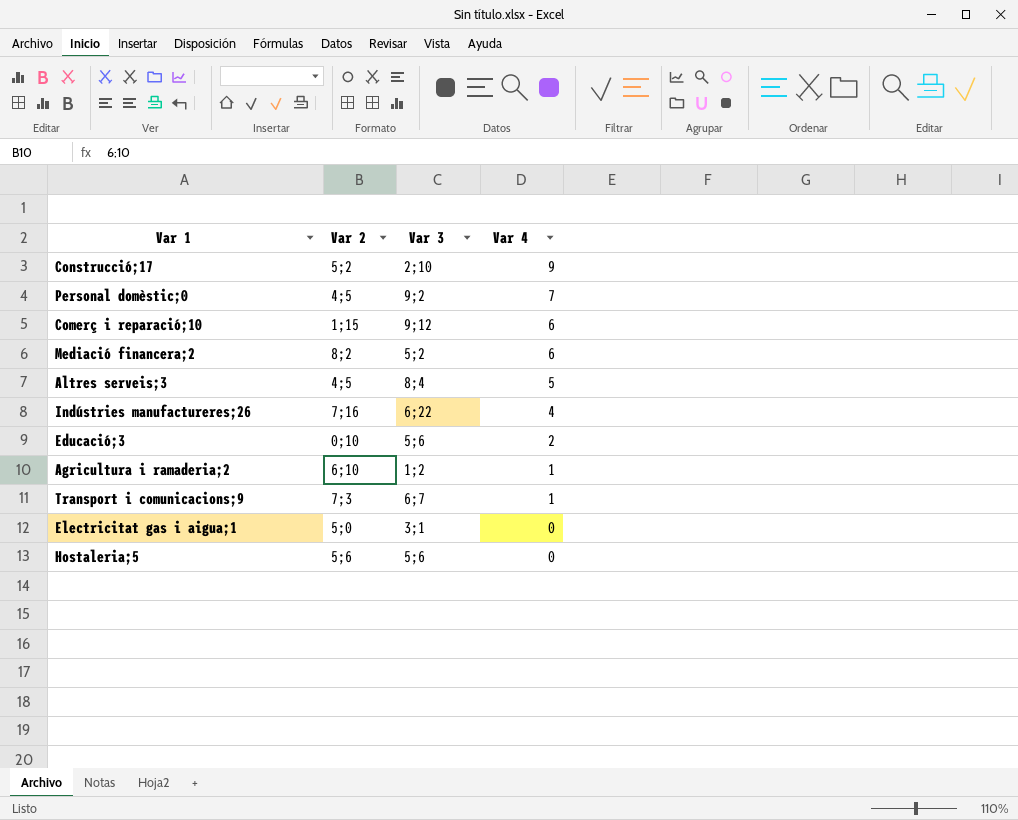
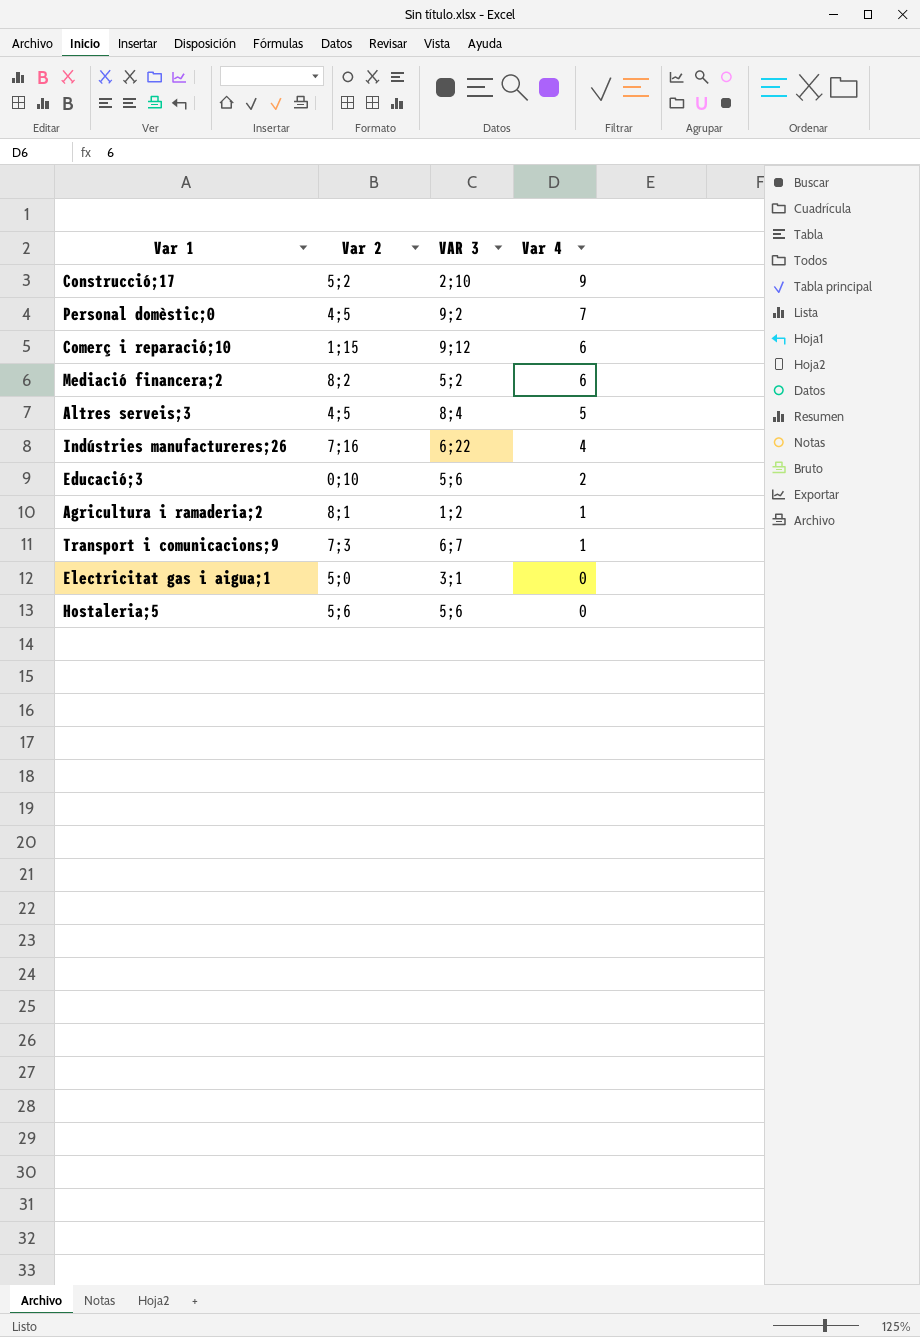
column name: Var 3 -> VAR 3
Agricultura i ramaderia;2 | Var 2: 6;10 -> 8;1

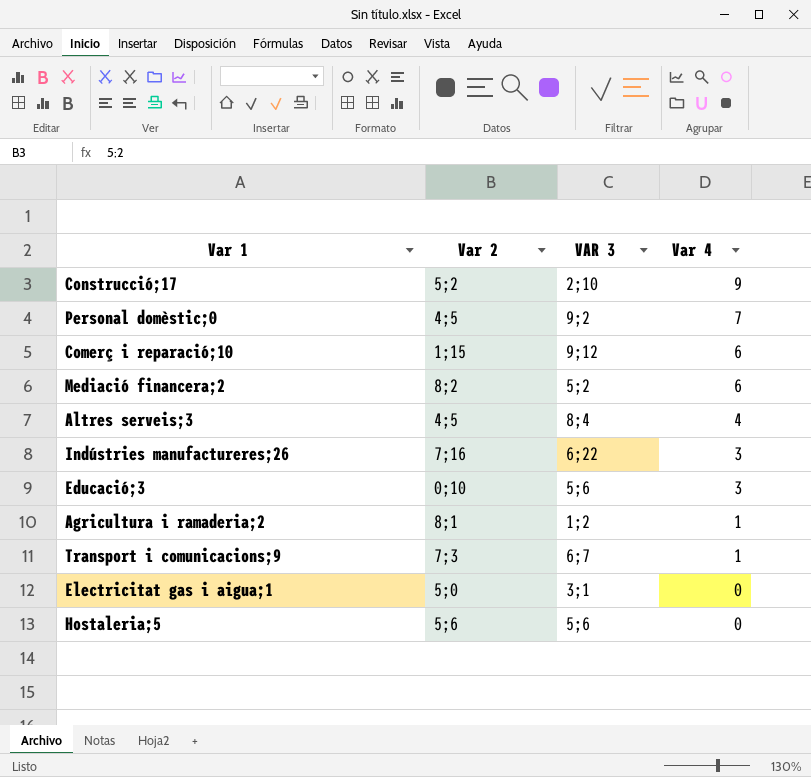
Altres serveis;3 | Var 4: 5 -> 4
Indústries manufactureres;26 | Var 4: 4 -> 3
Educació;3 | Var 4: 2 -> 3

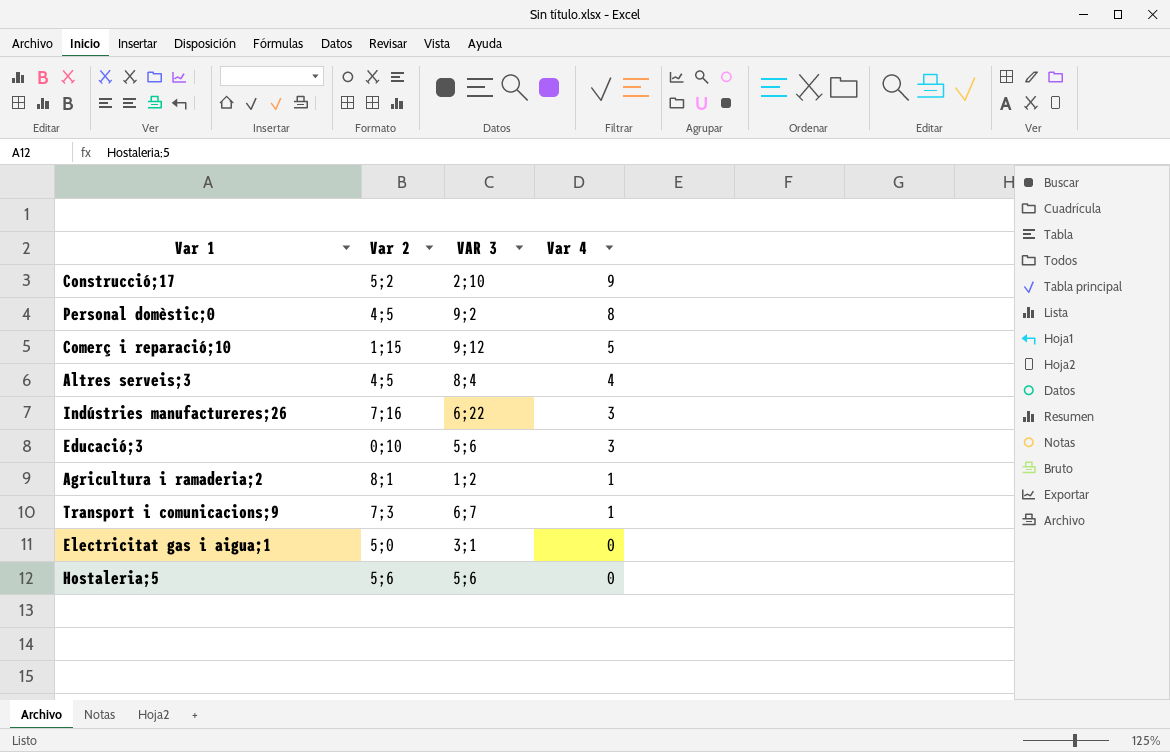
row Mediació financera;2: 8;2 | 5;2 | 6 -> none
Personal domèstic;0 | Var 4: 7 -> 8
Comerç i reparació;10 | Var 4: 6 -> 5

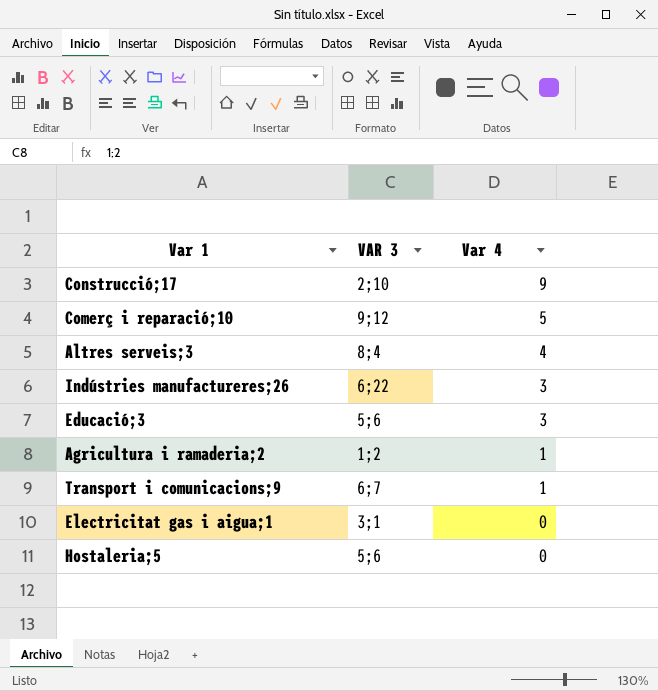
column Var 2 | position: 2 -> none
row Personal domèstic;0: 4;5 | 9;2 | 8 -> none

